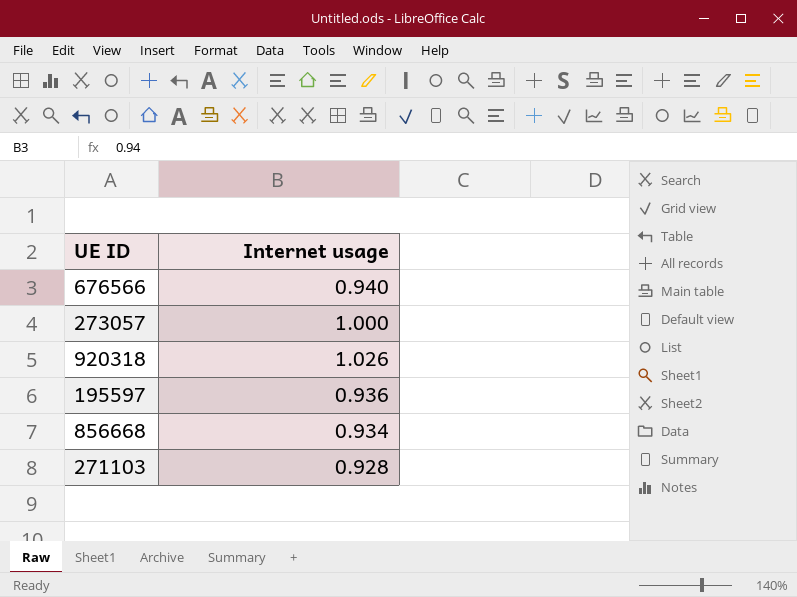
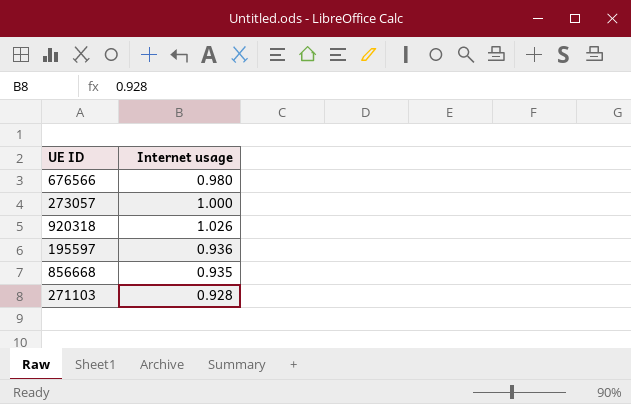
676566 | Internet usage: 0.940 -> 0.980
856668 | Internet usage: 0.934 -> 0.935

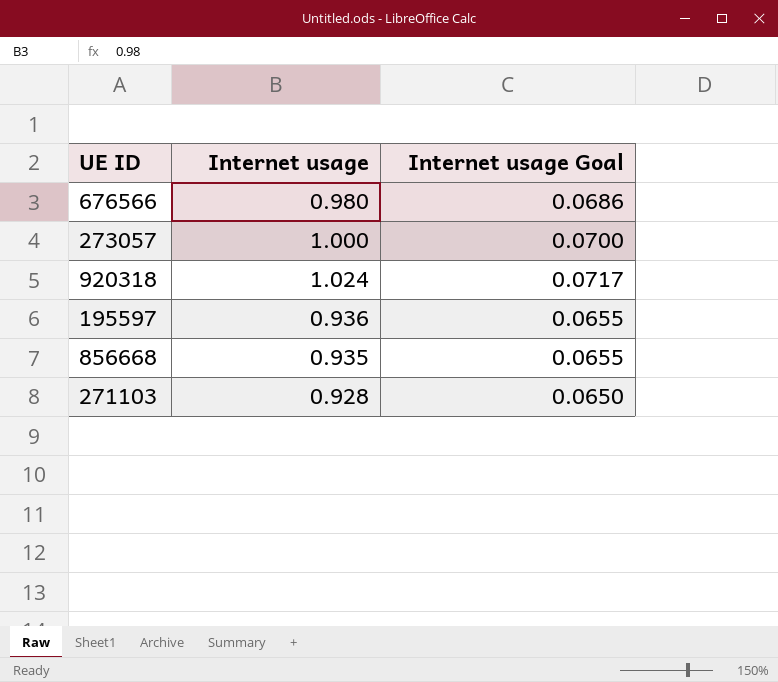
column Internet usage Goal | formula: none -> [Internet usage] * 0.07
920318 | Internet usage: 1.026 -> 1.024

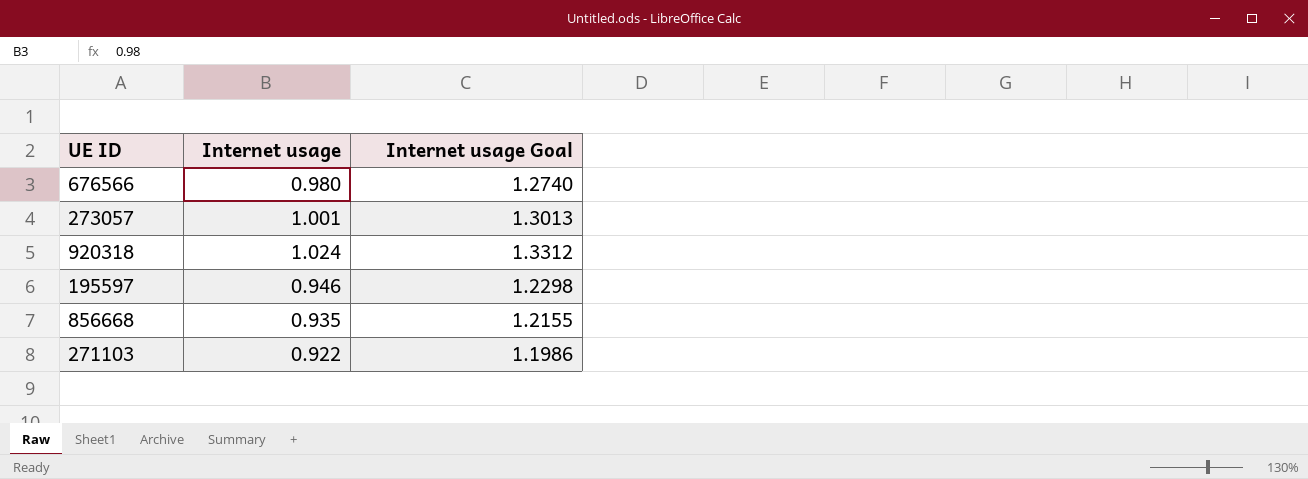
column Internet usage Goal | formula: [Internet usage] * 0.07 -> [Internet usage] * 1.3
273057 | Internet usage: 1.000 -> 1.001
195597 | Internet usage: 0.936 -> 0.946
271103 | Internet usage: 0.928 -> 0.922

